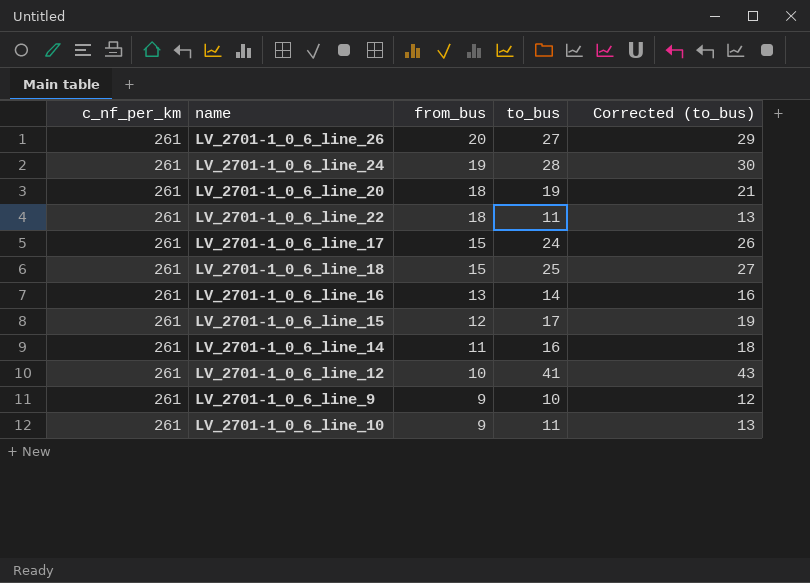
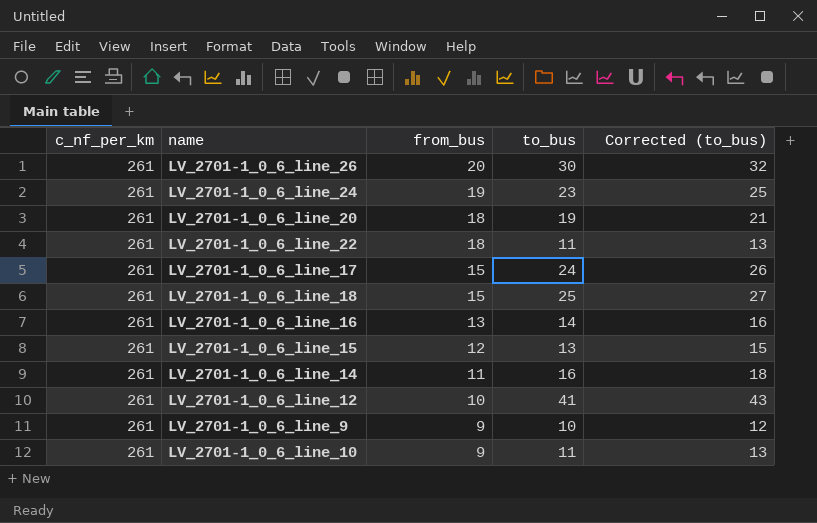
LV_2701-1_0_6_line_26 | to_bus: 27 -> 30
LV_2701-1_0_6_line_26 | Corrected (to_bus): 29 -> 32
LV_2701-1_0_6_line_24 | to_bus: 28 -> 23
LV_2701-1_0_6_line_24 | Corrected (to_bus): 30 -> 25
LV_2701-1_0_6_line_15 | to_bus: 17 -> 13
LV_2701-1_0_6_line_15 | Corrected (to_bus): 19 -> 15

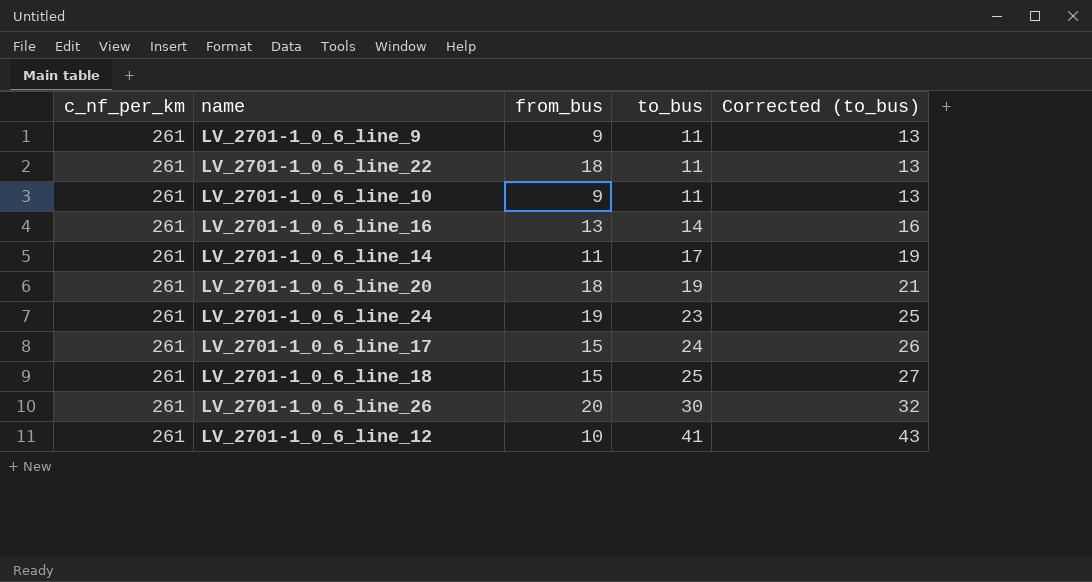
row order: from_bus descending -> to_bus ascending
row LV_2701-1_0_6_line_15: 261 | 12 | 13 | 15 -> none
LV_2701-1_0_6_line_9 | to_bus: 10 -> 11
LV_2701-1_0_6_line_9 | Corrected (to_bus): 12 -> 13
LV_2701-1_0_6_line_14 | to_bus: 16 -> 17
LV_2701-1_0_6_line_14 | Corrected (to_bus): 18 -> 19

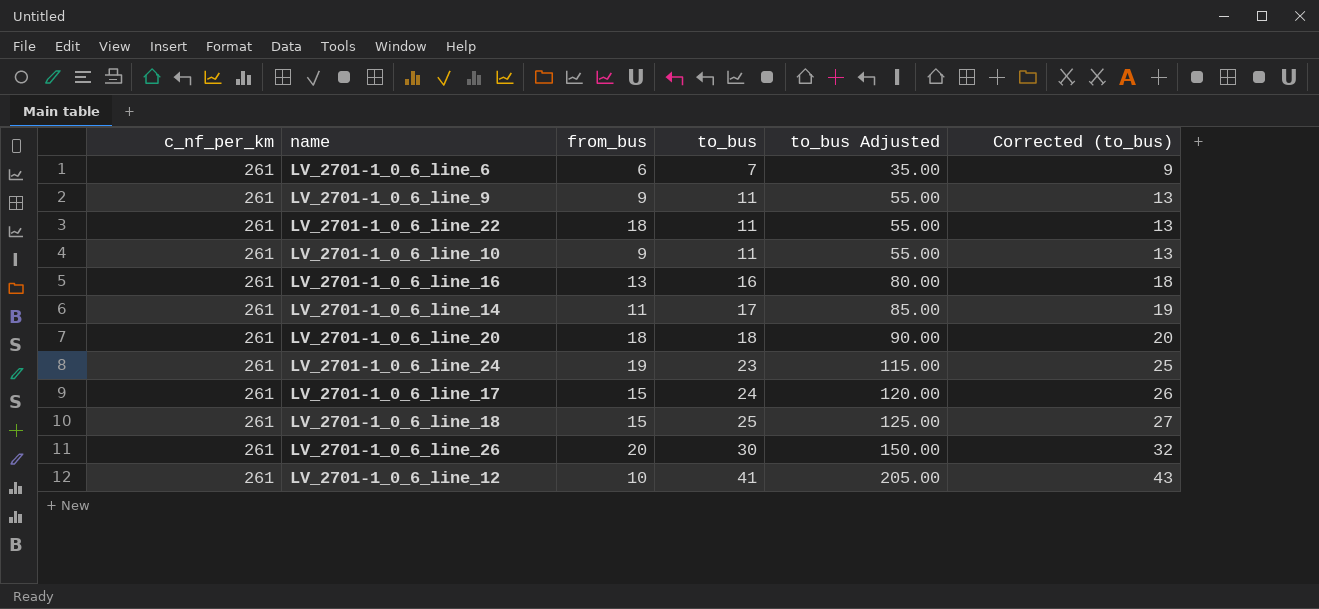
column to_bus Adjusted | formula: none -> [to_bus] * 5
row LV_2701-1_0_6_line_6: none -> 261 | 6 | 7 | 35.00 | 9
LV_2701-1_0_6_line_16 | to_bus: 14 -> 16
LV_2701-1_0_6_line_16 | Corrected (to_bus): 16 -> 18
LV_2701-1_0_6_line_20 | to_bus: 19 -> 18
LV_2701-1_0_6_line_20 | Corrected (to_bus): 21 -> 20

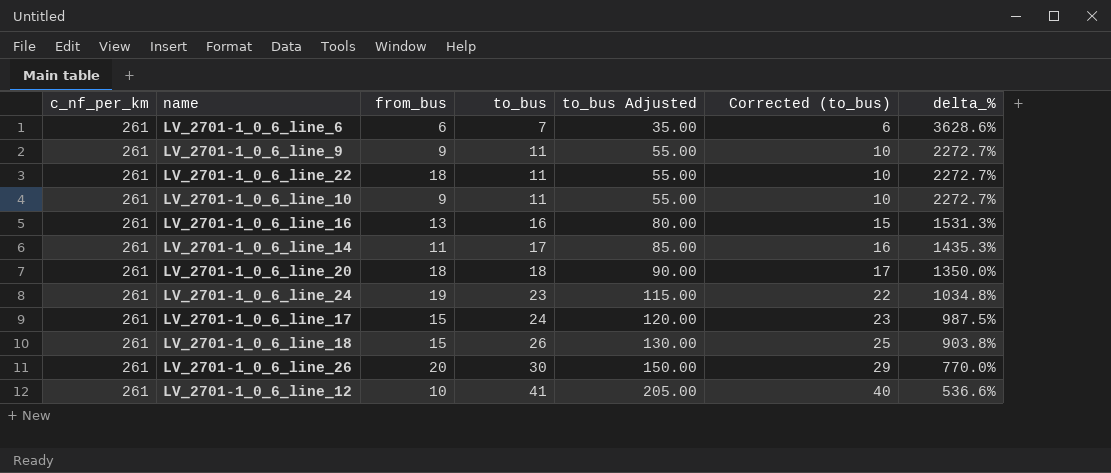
column Corrected (to_bus) | formula: [to_bus] + 2 -> [to_bus] - 1
column delta_% | formula: none -> ([c_nf_per_km] - [to_bus]) / [to_bus]
LV_2701-1_0_6_line_18 | to_bus: 25 -> 26
LV_2701-1_0_6_line_18 | to_bus Adjusted: 125.00 -> 130.00

